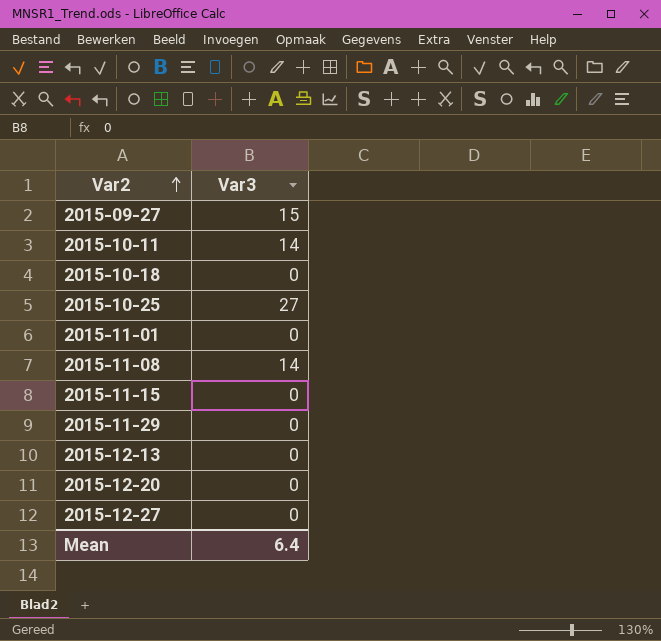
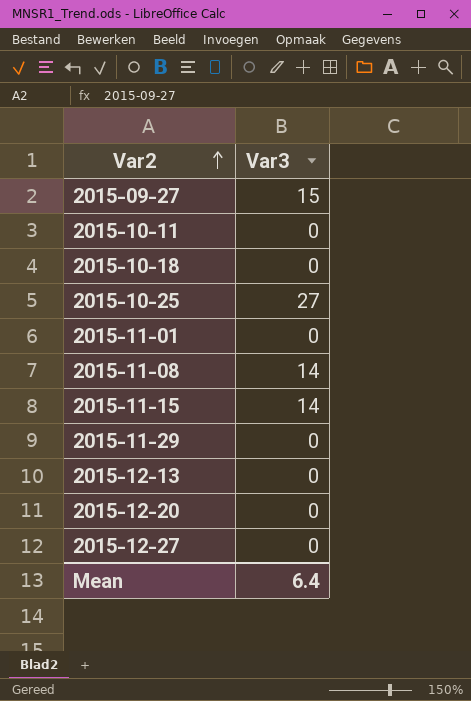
2015-10-11 | Var3: 14 -> 0
2015-11-15 | Var3: 0 -> 14

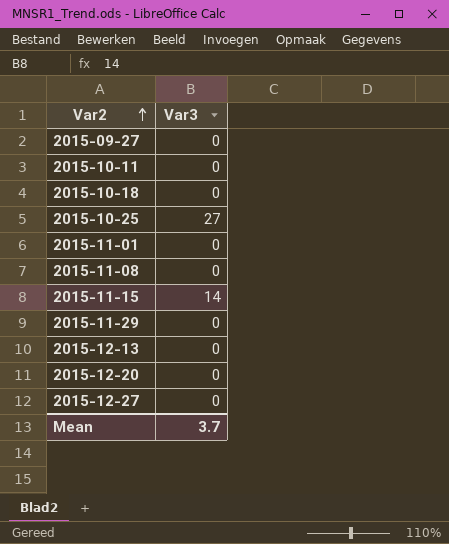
2015-09-27 | Var3: 15 -> 0
2015-11-08 | Var3: 14 -> 0
Mean | Var3: 6.4 -> 3.7

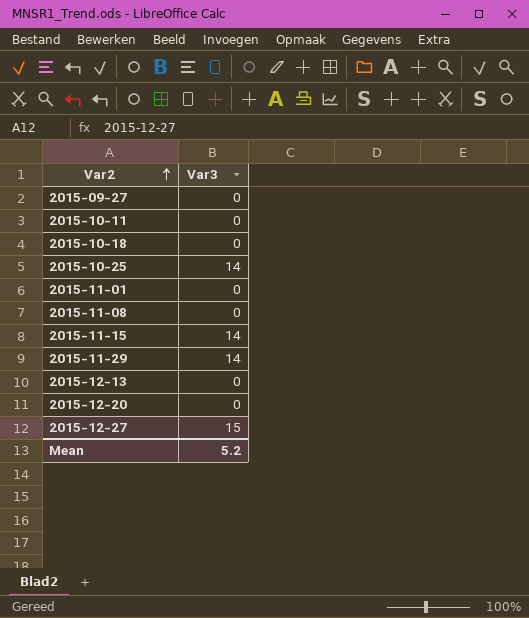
2015-10-25 | Var3: 27 -> 14
2015-11-29 | Var3: 0 -> 14
2015-12-27 | Var3: 0 -> 15
Mean | Var3: 3.7 -> 5.2

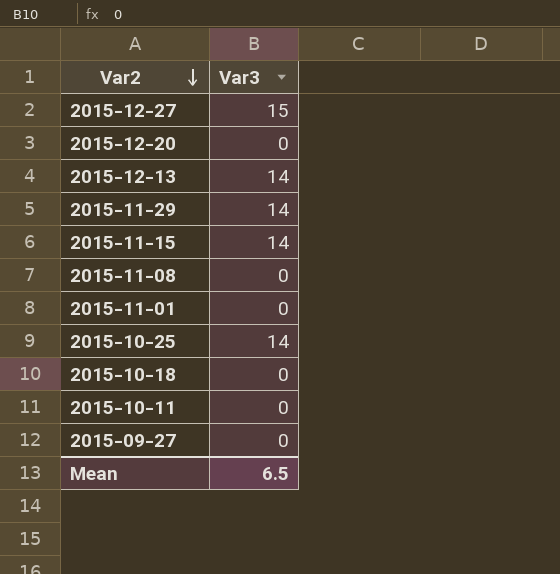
row order: Var2 ascending -> Var2 descending
2015-12-13 | Var3: 0 -> 14
Mean | Var3: 5.2 -> 6.5

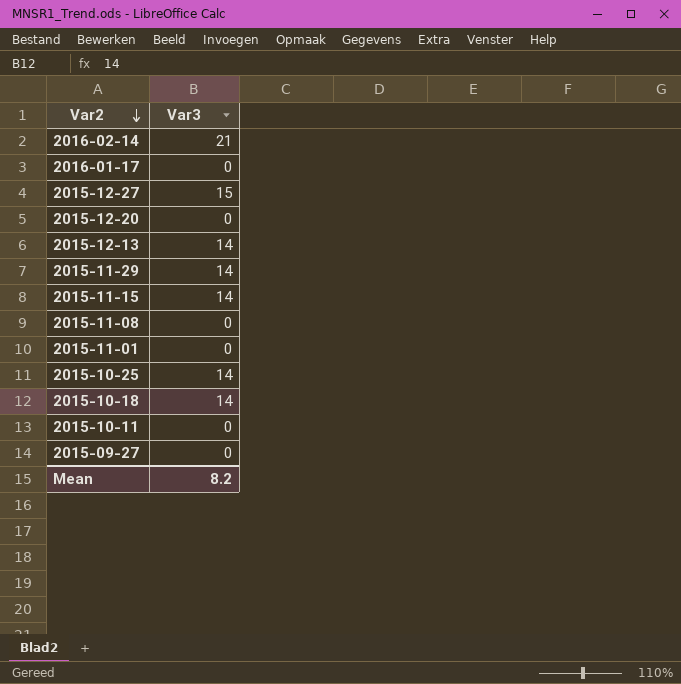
row 2016-02-14: none -> 21
row 2016-01-17: none -> 0
2015-10-18 | Var3: 0 -> 14
Mean | Var3: 6.5 -> 8.2

